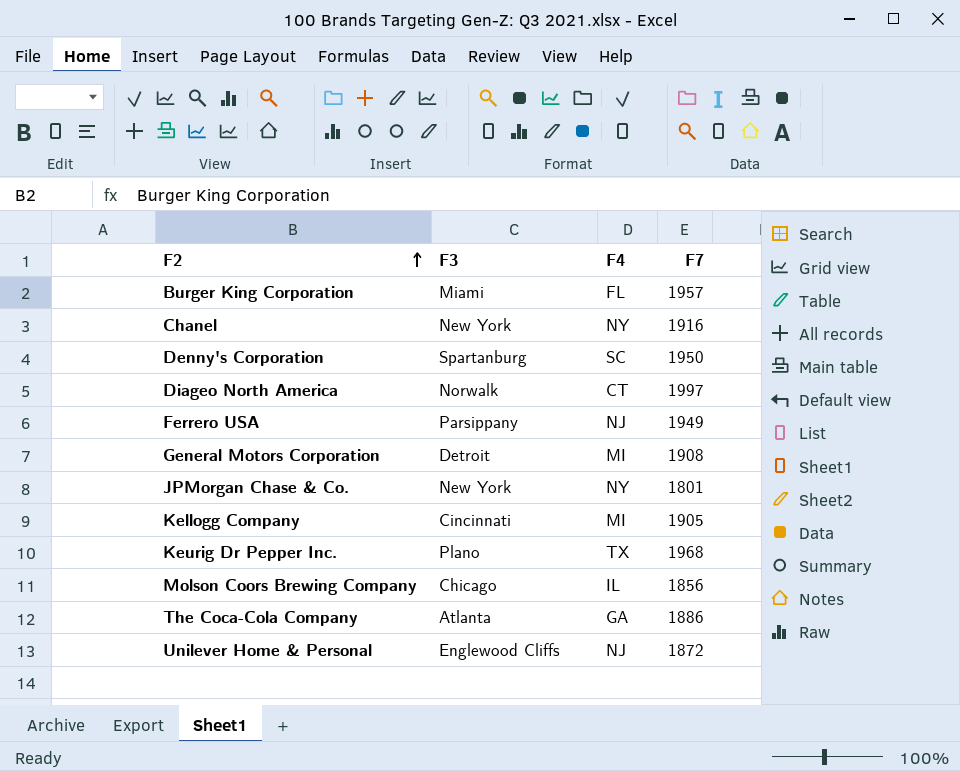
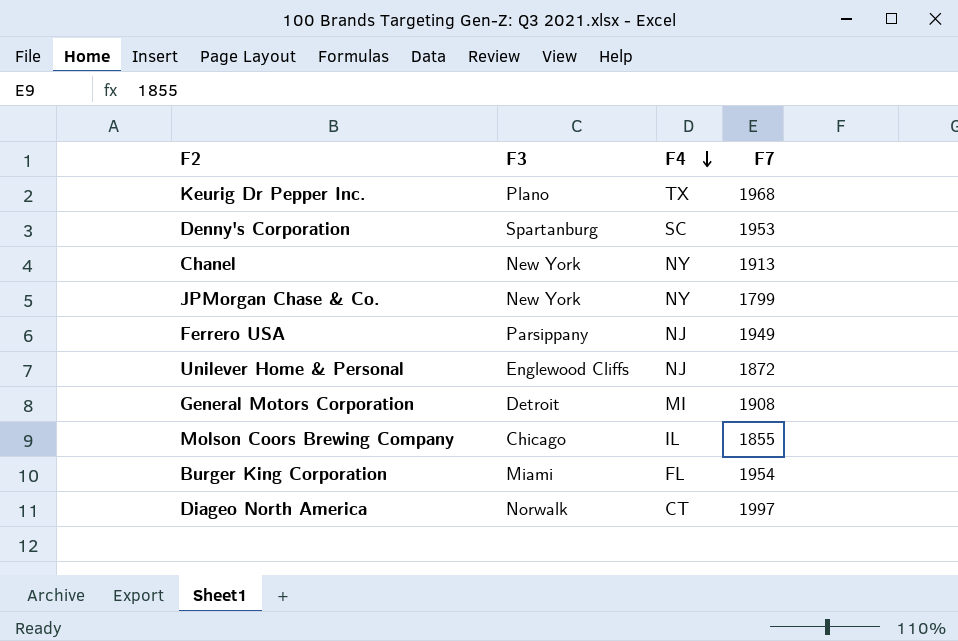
row order: F2 ascending -> F4 descending
row Kellogg Company: Cincinnati | MI | 1905 -> none
row The Coca-Cola Company: Atlanta | GA | 1886 -> none
Denny's Corporation | F7: 1950 -> 1953
Chanel | F7: 1916 -> 1913
JPMorgan Chase & Co. | F7: 1801 -> 1799
Molson Coors Brewing Company | F7: 1856 -> 1855
Burger King Corporation | F7: 1957 -> 1954

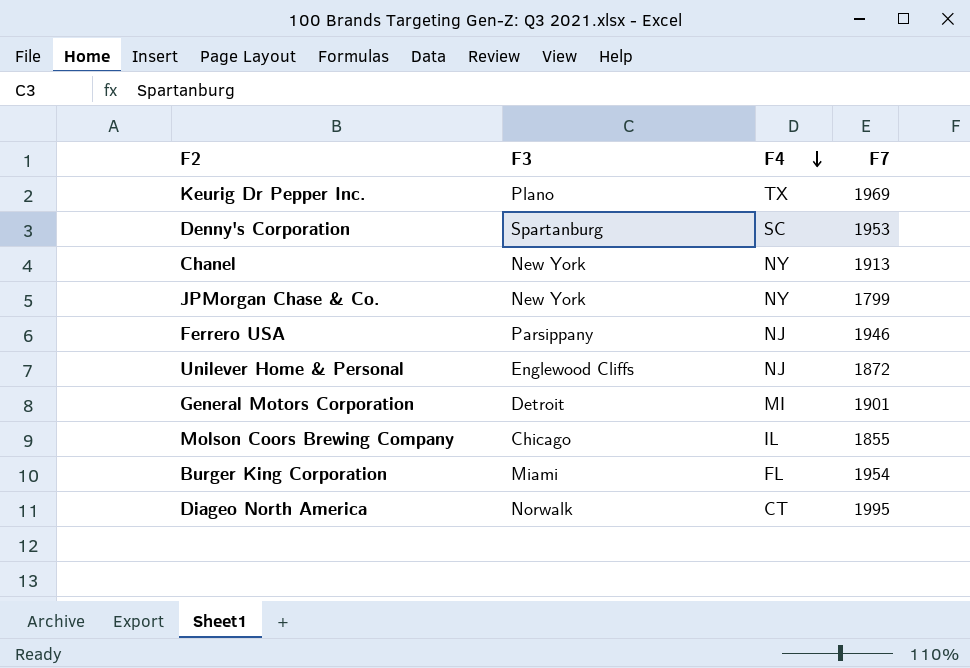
Keurig Dr Pepper Inc. | F7: 1968 -> 1969
Ferrero USA | F7: 1949 -> 1946
General Motors Corporation | F7: 1908 -> 1901
Diageo North America | F7: 1997 -> 1995

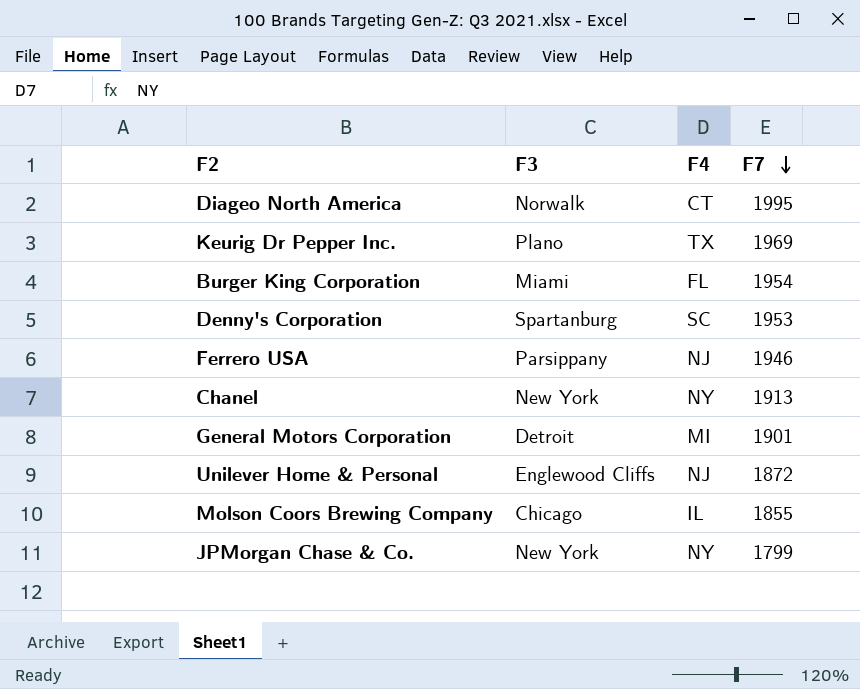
row order: F4 descending -> F7 descending

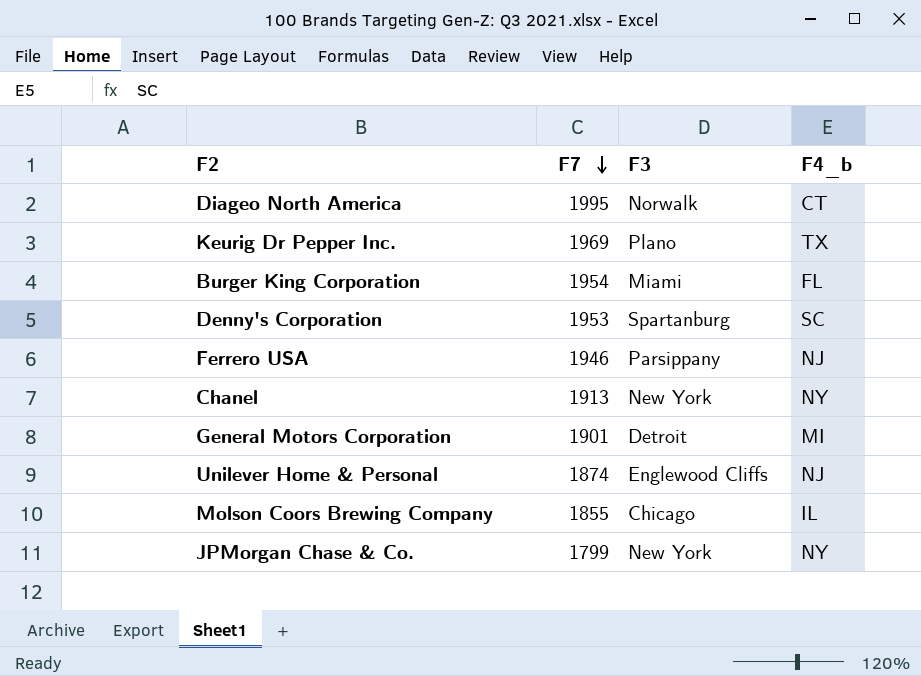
column F7 | position: 4 -> 2
column name: F4 -> F4_b
Unilever Home & Personal | F7: 1872 -> 1874

